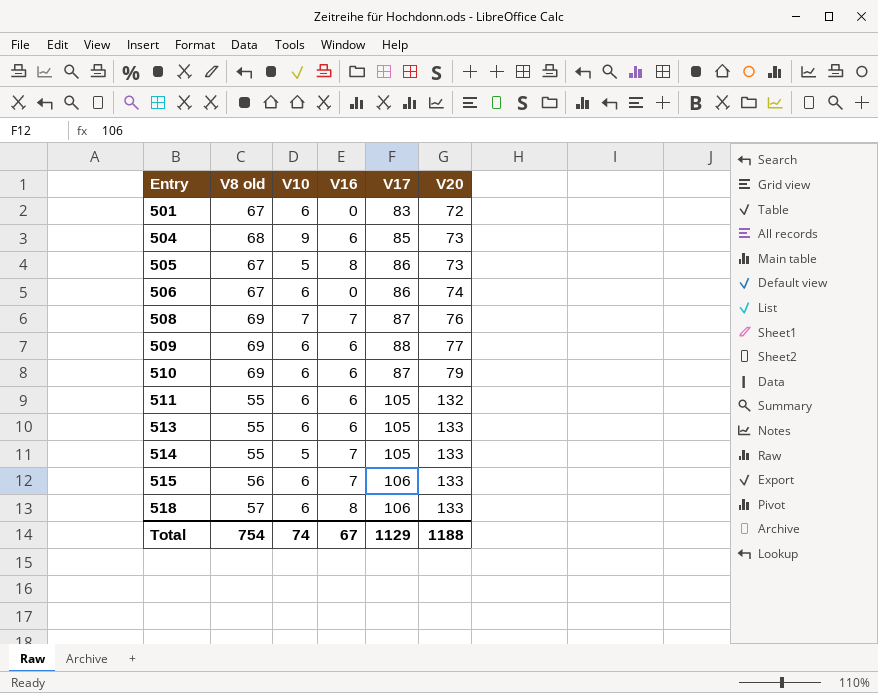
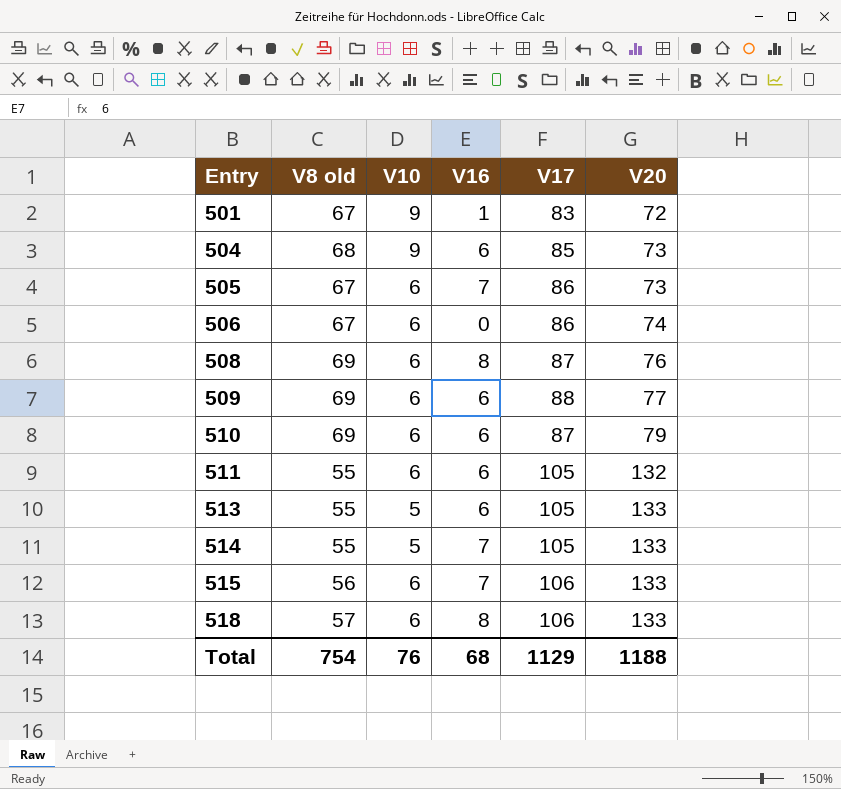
501 | V10: 6 -> 9
501 | V16: 0 -> 1
505 | V10: 5 -> 6
505 | V16: 8 -> 7
508 | V10: 7 -> 6
508 | V16: 7 -> 8
513 | V10: 6 -> 5
Total | V10: 74 -> 76
Total | V16: 67 -> 68

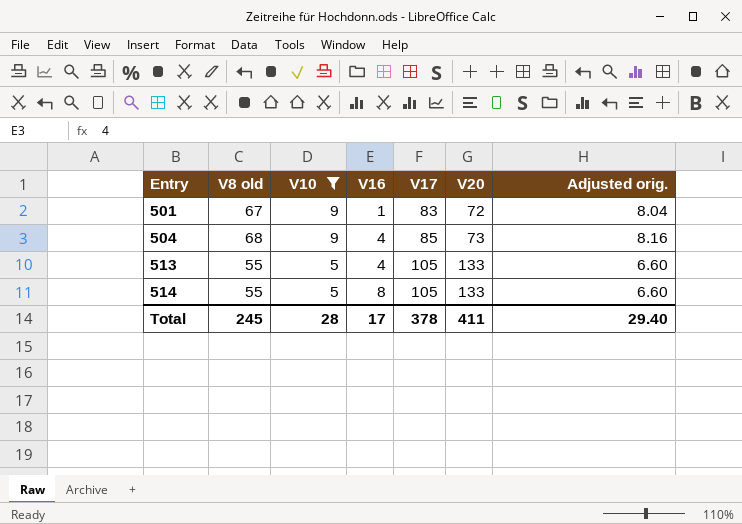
filter: none -> V10 != 6
column Adjusted orig. | formula: none -> [V8 old] * 0.12
504 | V16: 6 -> 4
513 | V16: 6 -> 4
514 | V16: 7 -> 8
Total | V8 old: 754 -> 245
Total | V10: 76 -> 28
Total | V16: 68 -> 17
Total | V17: 1129 -> 378
Total | V20: 1188 -> 411

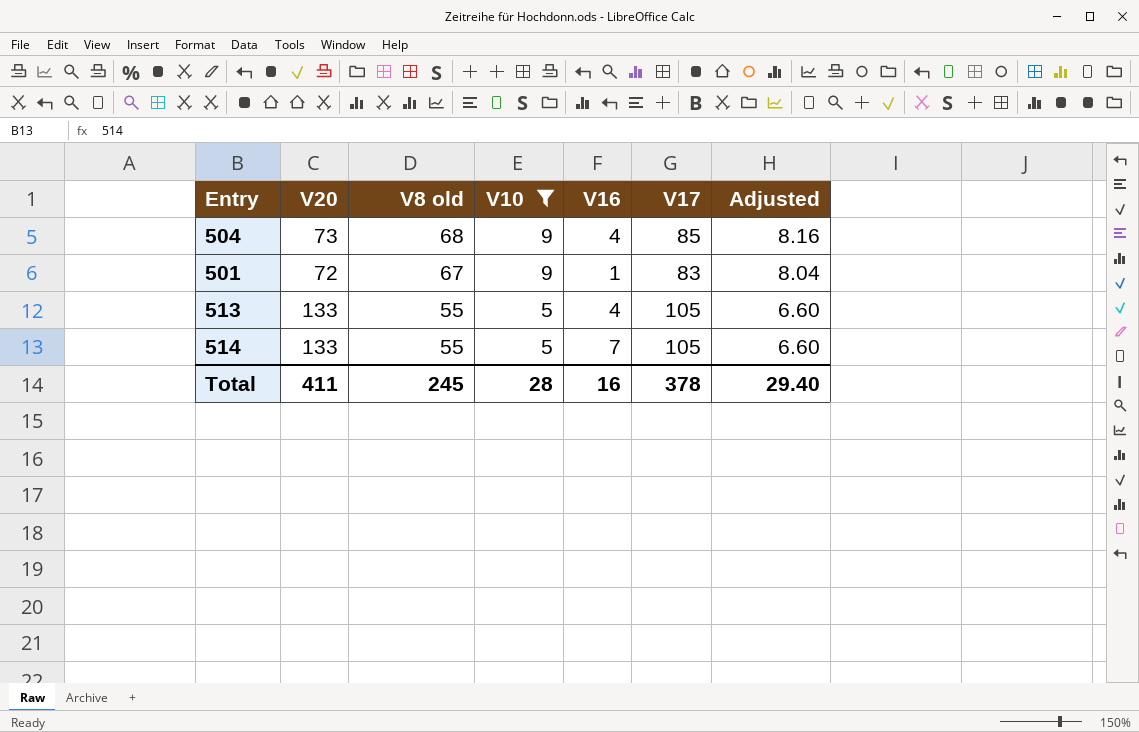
row order: Entry ascending -> V8 old descending
column V20 | position: 6 -> 2
column name: Adjusted orig. -> Adjusted
514 | V16: 8 -> 7
Total | V16: 17 -> 16

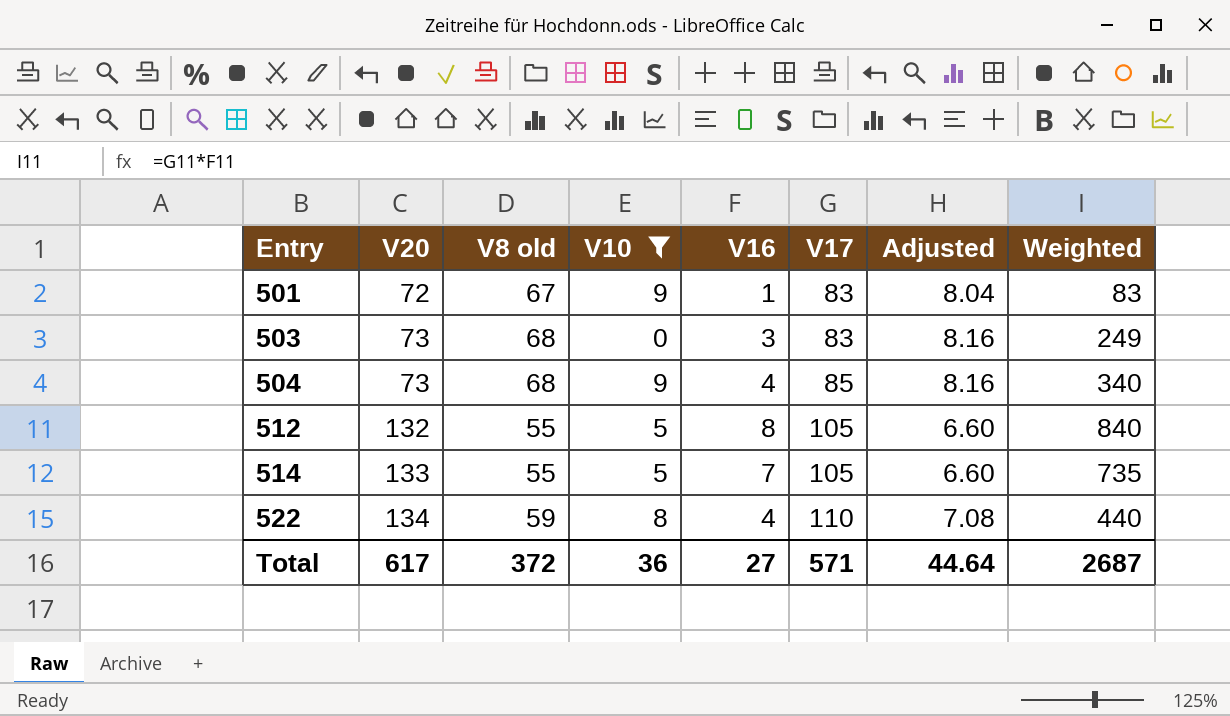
row order: V8 old descending -> Entry ascending
column Weighted | formula: none -> [V16] * [V17]
row 513: 133 | 55 | 5 | 4 | 105 | 6.60 -> none
row 503: none -> 73 | 68 | 0 | 3 | 83 | 8.16 | 249
row 512: none -> 132 | 55 | 5 | 8 | 105 | 6.60 | 840
row 522: none -> 134 | 59 | 8 | 4 | 110 | 7.08 | 440
Total | V20: 411 -> 617
Total | V8 old: 245 -> 372
Total | V10: 28 -> 36
Total | V16: 16 -> 27
Total | V17: 378 -> 571
Total | Adjusted: 29.40 -> 44.64

